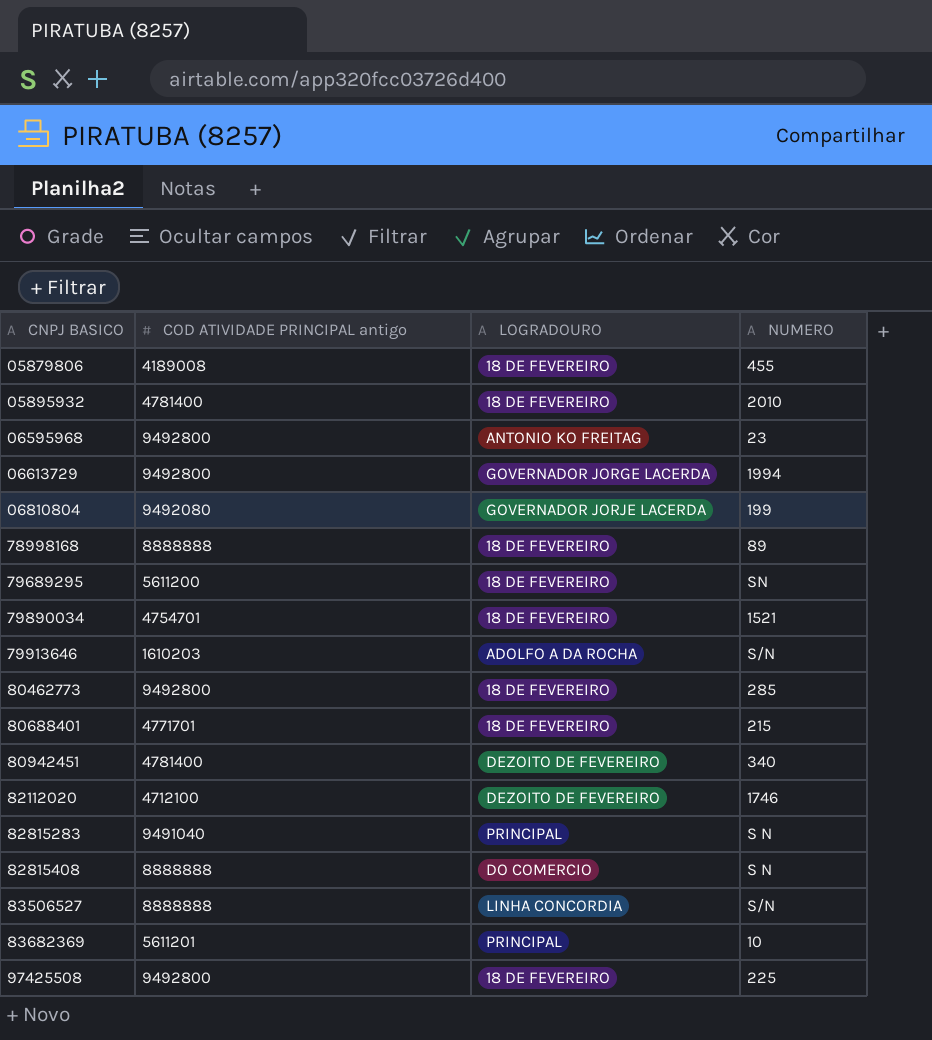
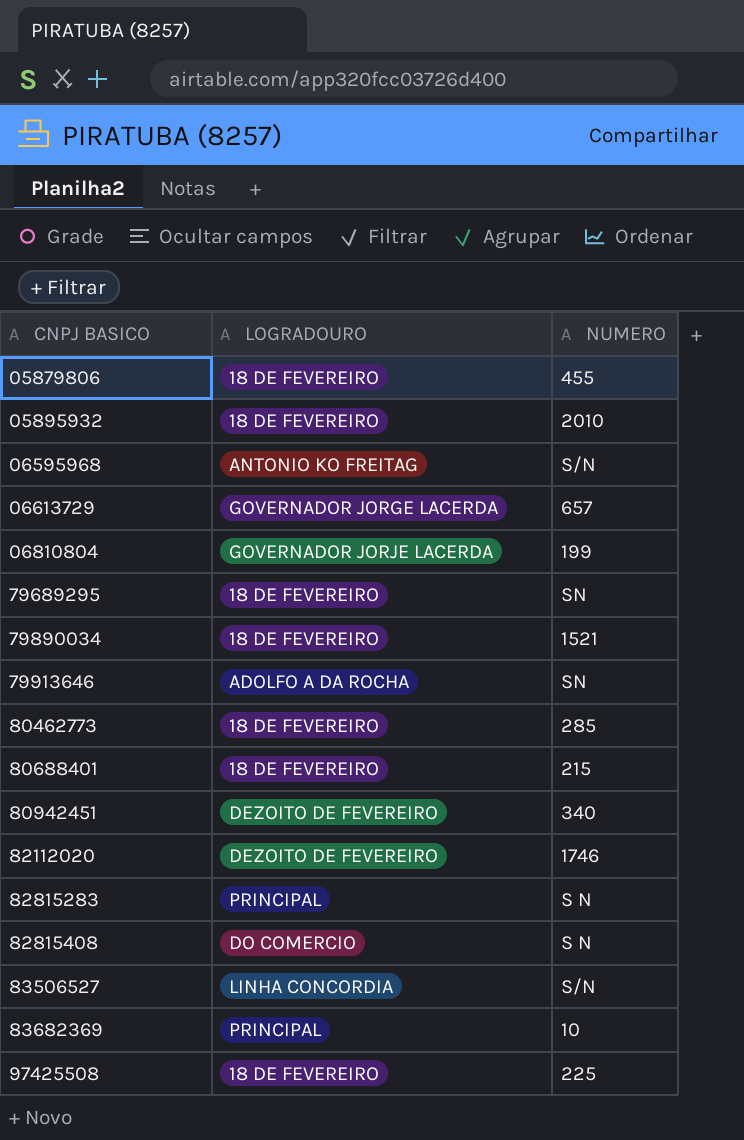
column COD ATIVIDADE PRINCIPAL antigo | position: 2 -> none
row 78998168: 8888888 | 18 DE FEVEREIRO | 89 -> none
06595968 | NUMERO: 23 -> S/N
06613729 | NUMERO: 1994 -> 657
79913646 | NUMERO: S/N -> SN

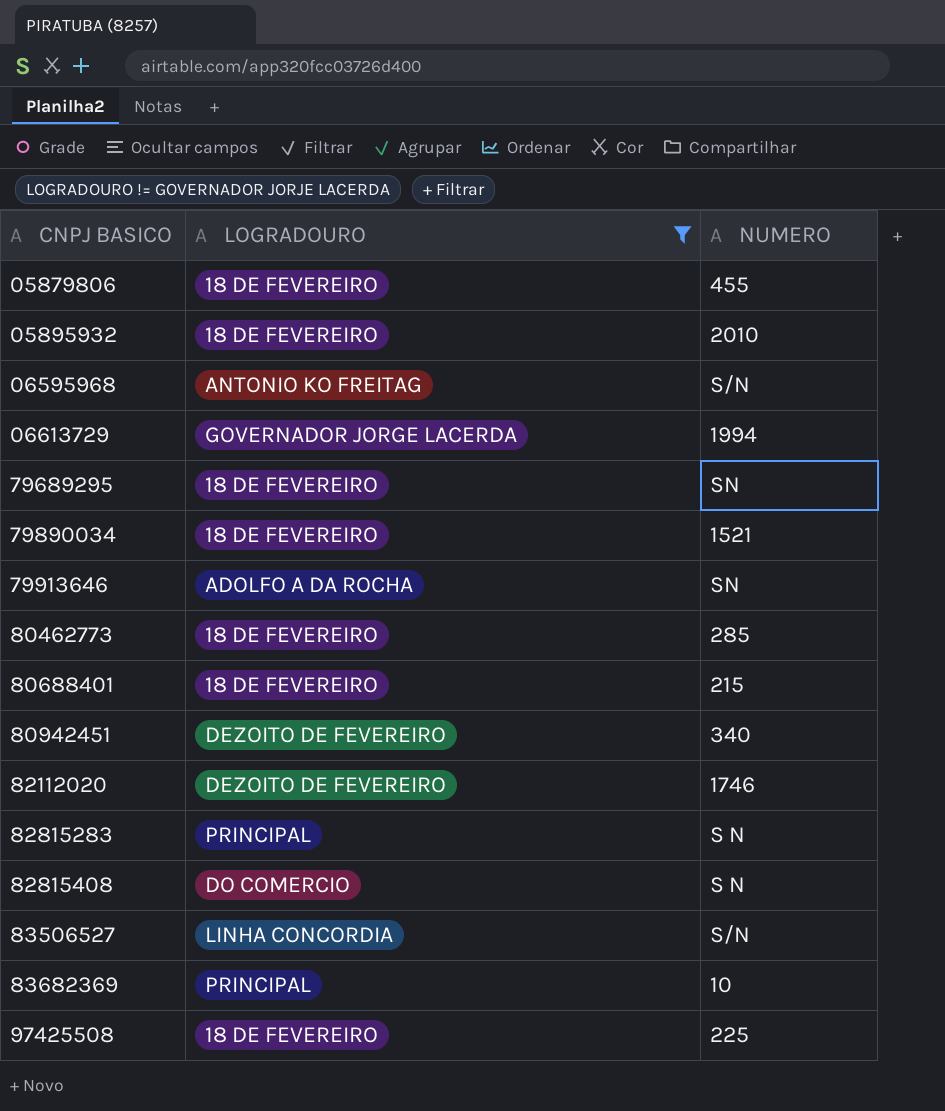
filter: none -> LOGRADOURO != GOVERNADOR JORJE LACERDA
06613729 | NUMERO: 657 -> 1994

